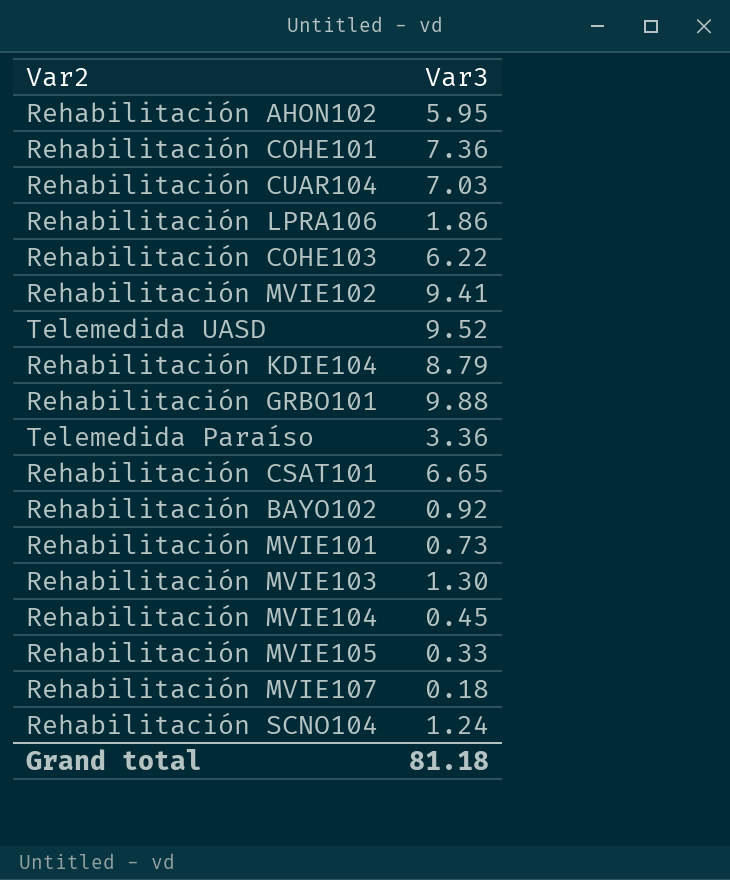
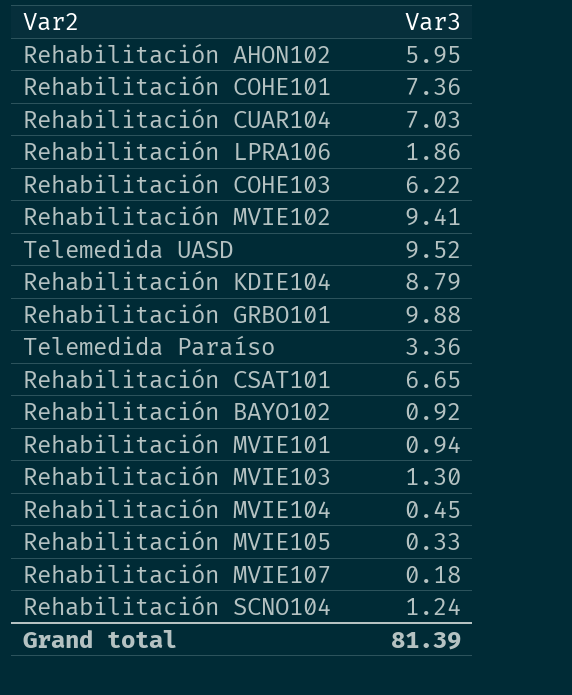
Rehabilitación MVIE101 | Var3: 0.73 -> 0.94
Grand total | Var3: 81.18 -> 81.39

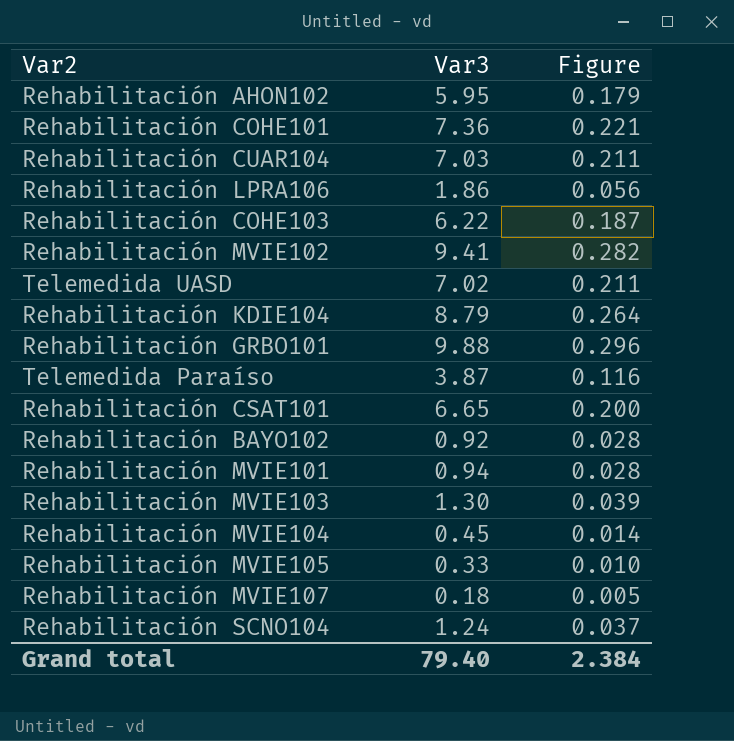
column Figure | formula: none -> [Var3] * 0.03
Telemedida UASD | Var3: 9.52 -> 7.02
Telemedida Paraíso | Var3: 3.36 -> 3.87
Grand total | Var3: 81.39 -> 79.40

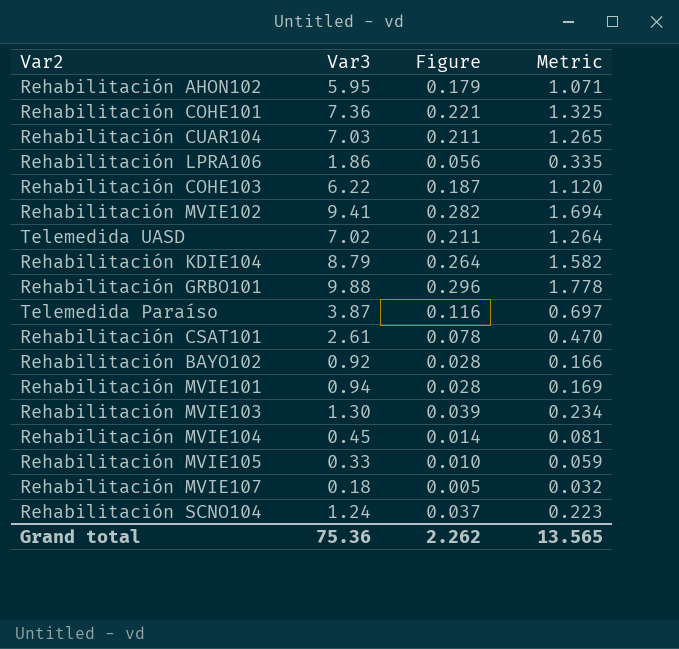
column Metric | formula: none -> [Var3] * 0.18
Rehabilitación CSAT101 | Var3: 6.65 -> 2.61
Rehabilitación CSAT101 | Figure: 0.200 -> 0.078
Grand total | Var3: 79.40 -> 75.36
Grand total | Figure: 2.384 -> 2.262

